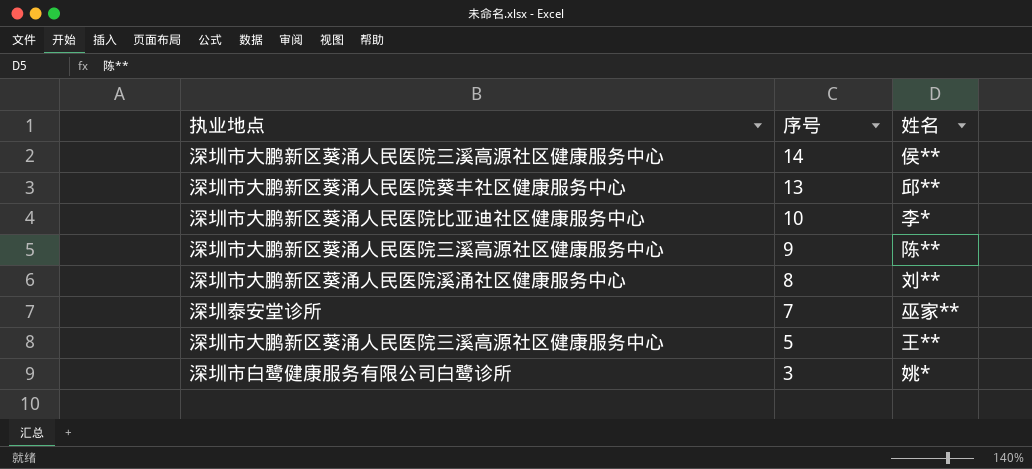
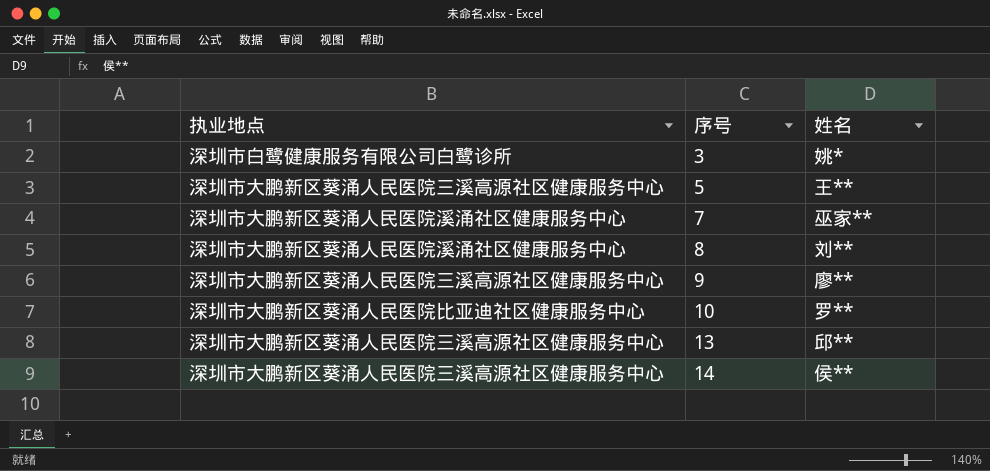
row order: 序号 descending -> 序号 ascending
7 | 执业地点: 深圳泰安堂诊所 -> 深圳市大鹏新区葵涌人民医院溪涌社区健康服务中心
9 | 姓名: 陈** -> 廖**
10 | 姓名: 李* -> 罗**
13 | 执业地点: 深圳市大鹏新区葵涌人民医院葵丰社区健康服务中心 -> 深圳市大鹏新区葵涌人民医院三溪高源社区健康服务中心

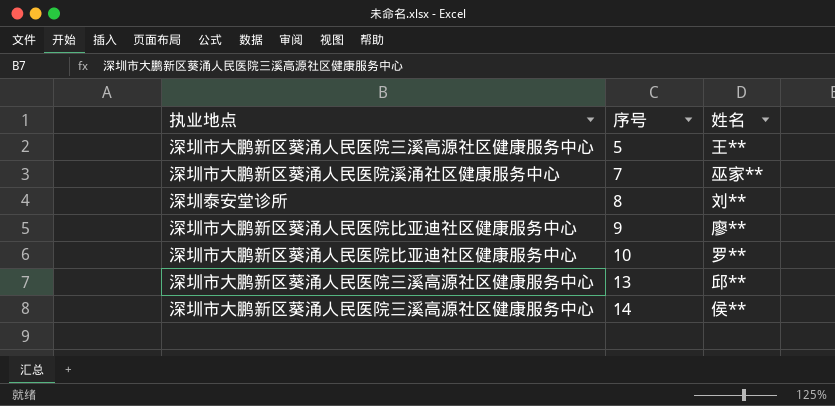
row 3: 深圳市白鹭健康服务有限公司白鹭诊所 | 姚* -> none
8 | 执业地点: 深圳市大鹏新区葵涌人民医院溪涌社区健康服务中心 -> 深圳泰安堂诊所
9 | 执业地点: 深圳市大鹏新区葵涌人民医院三溪高源社区健康服务中心 -> 深圳市大鹏新区葵涌人民医院比亚迪社区健康服务中心

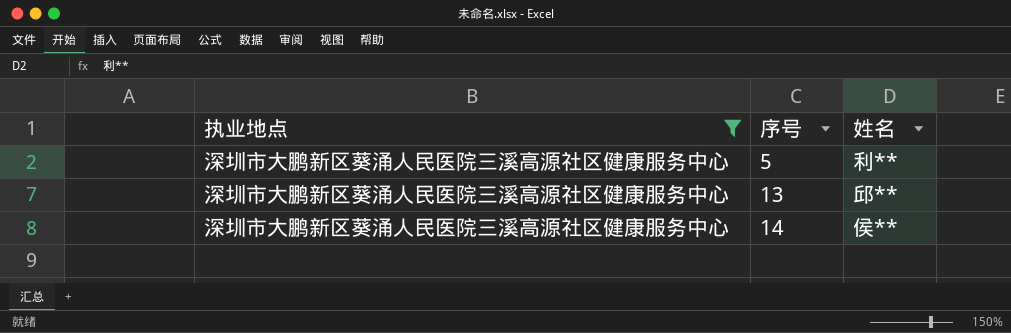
filter: none -> 执业地点 = 深圳市大鹏新区葵涌人民医院三溪高源社区健康服务中心
5 | 姓名: 王** -> 利**

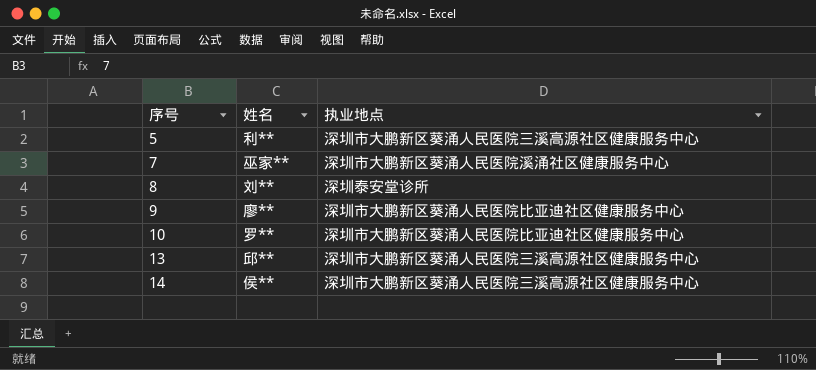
filter: 执业地点 = 深圳市大鹏新区葵涌人民医院三溪高源社区健康服务中心 -> none
column 执业地点 | position: 1 -> 3

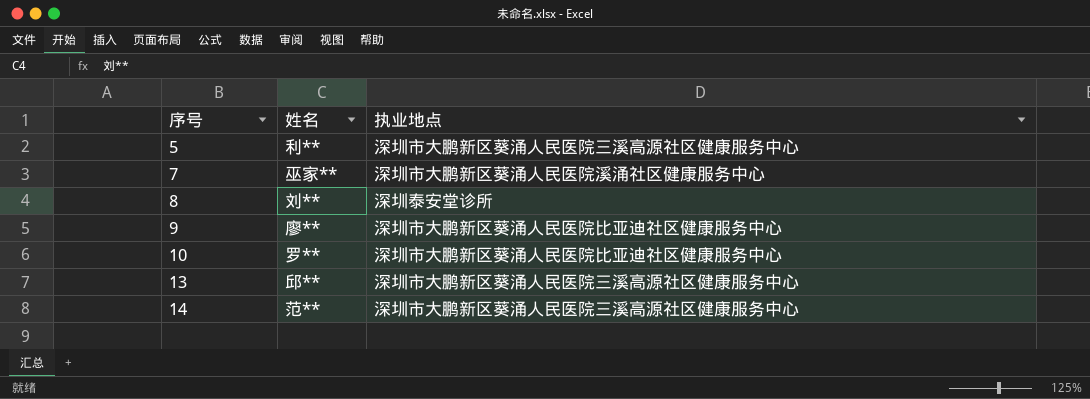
14 | 姓名: 侯** -> 范**

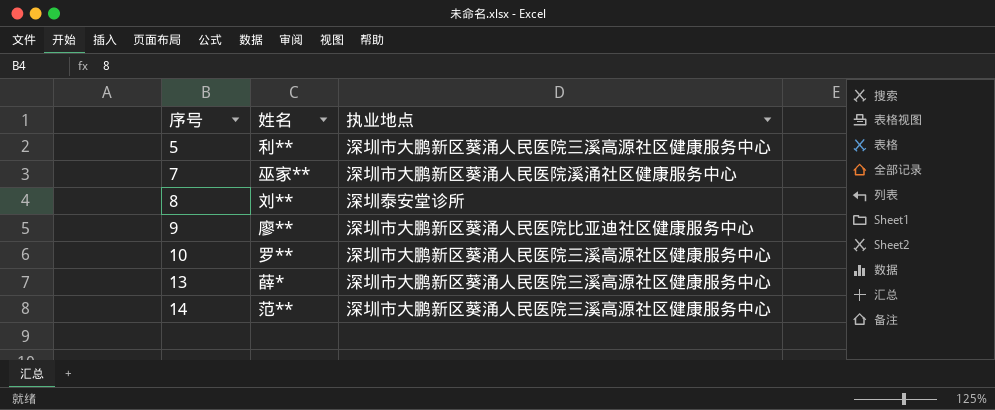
10 | 执业地点: 深圳市大鹏新区葵涌人民医院比亚迪社区健康服务中心 -> 深圳市大鹏新区葵涌人民医院三溪高源社区健康服务中心
13 | 姓名: 邱** -> 薛*

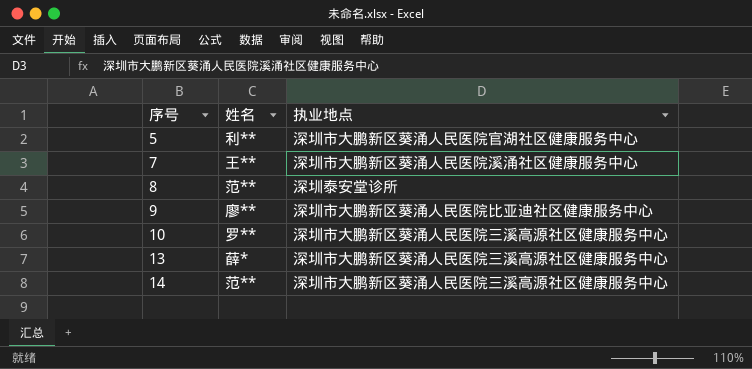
5 | 执业地点: 深圳市大鹏新区葵涌人民医院三溪高源社区健康服务中心 -> 深圳市大鹏新区葵涌人民医院官湖社区健康服务中心
7 | 姓名: 巫家** -> 王**
8 | 姓名: 刘** -> 范**

